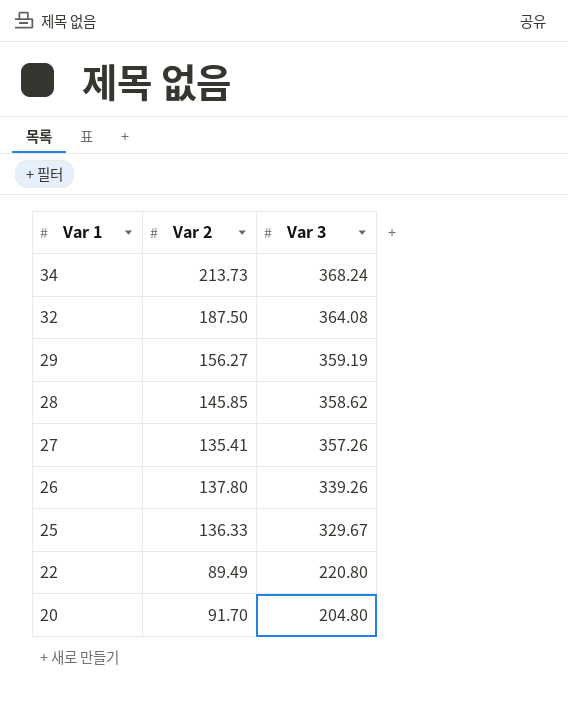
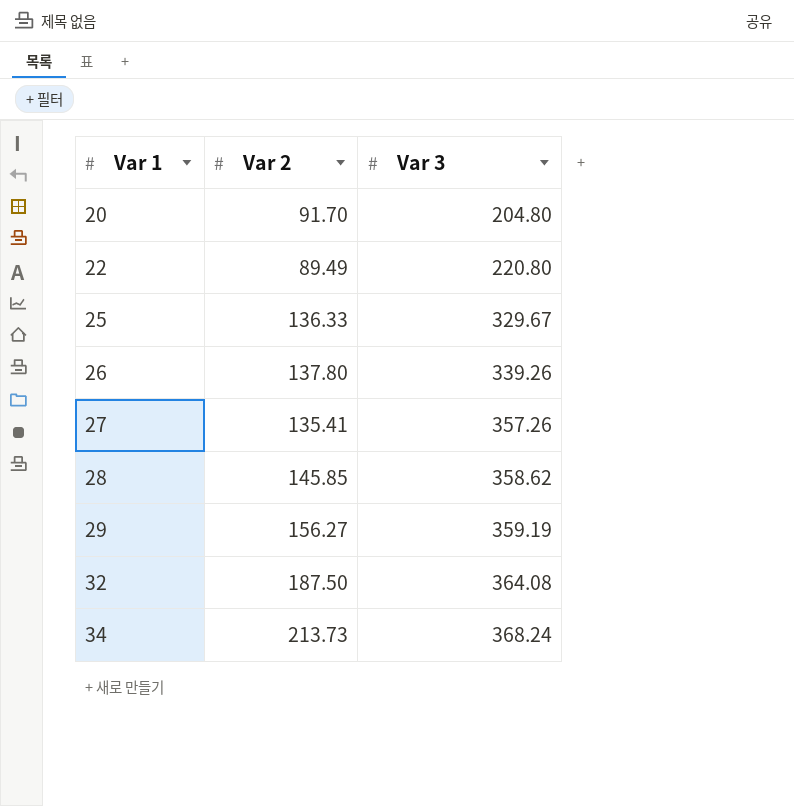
row order: Var 1 descending -> Var 1 ascending

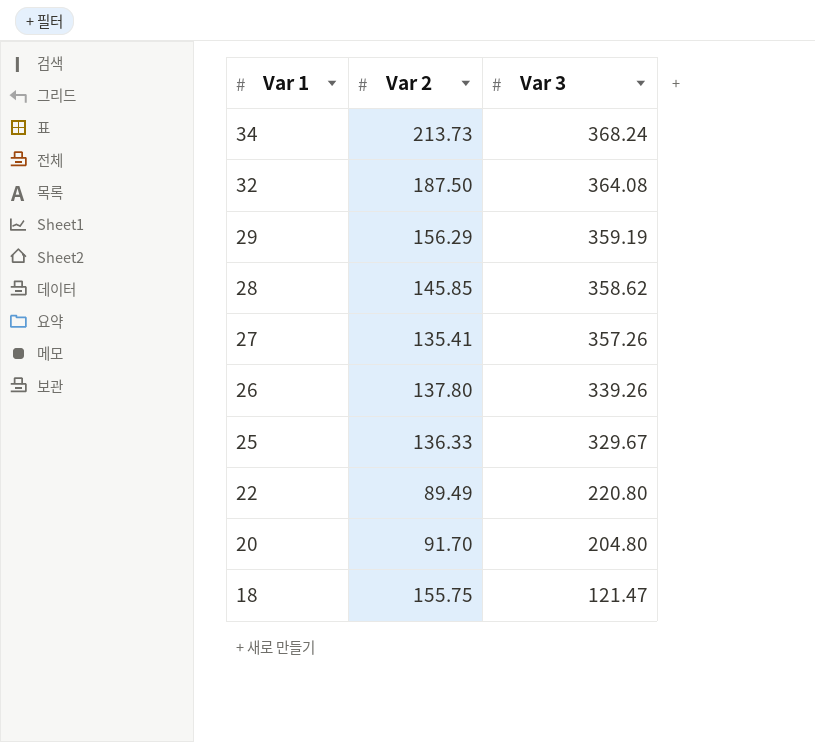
row order: Var 1 ascending -> Var 1 descending
29 | Var 2: 156.27 -> 156.29
row 18: none -> 155.75 | 121.47

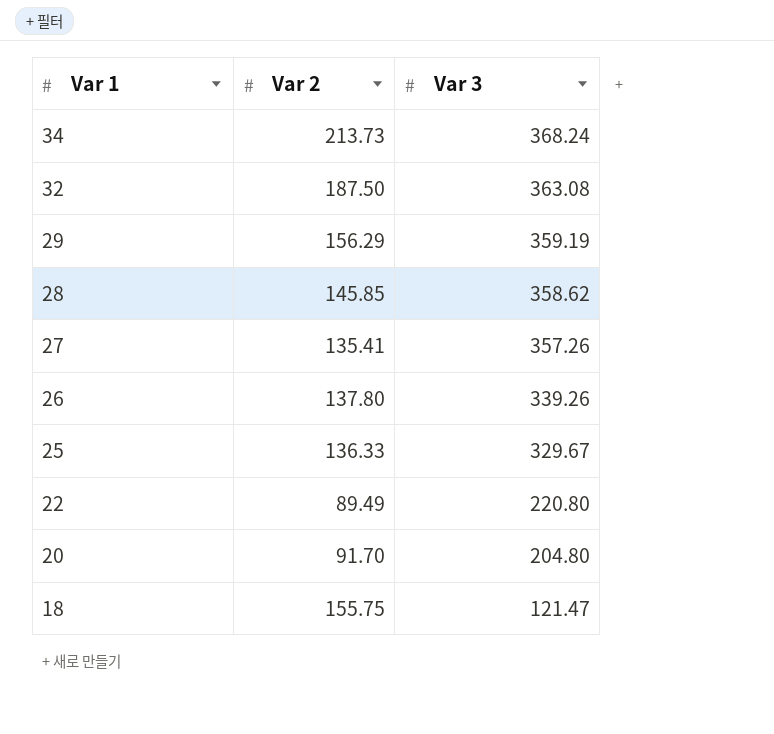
32 | Var 3: 364.08 -> 363.08

